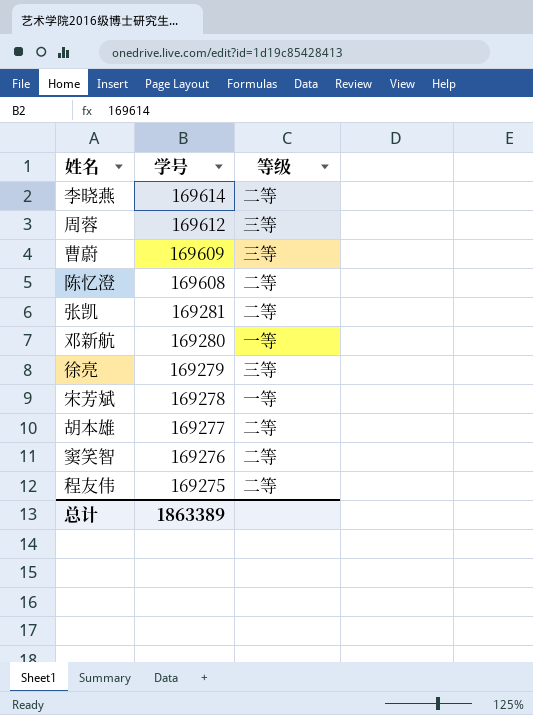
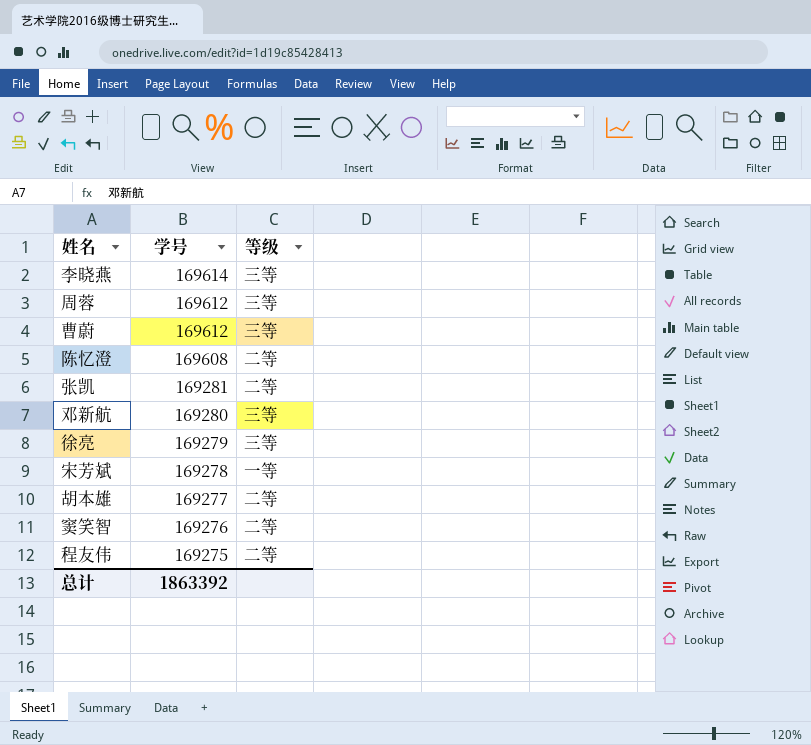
李晓燕 | 等级: 二等 -> 三等
曹蔚 | 学号: 169609 -> 169612
邓新航 | 等级: 一等 -> 三等
总计 | 学号: 1863389 -> 1863392

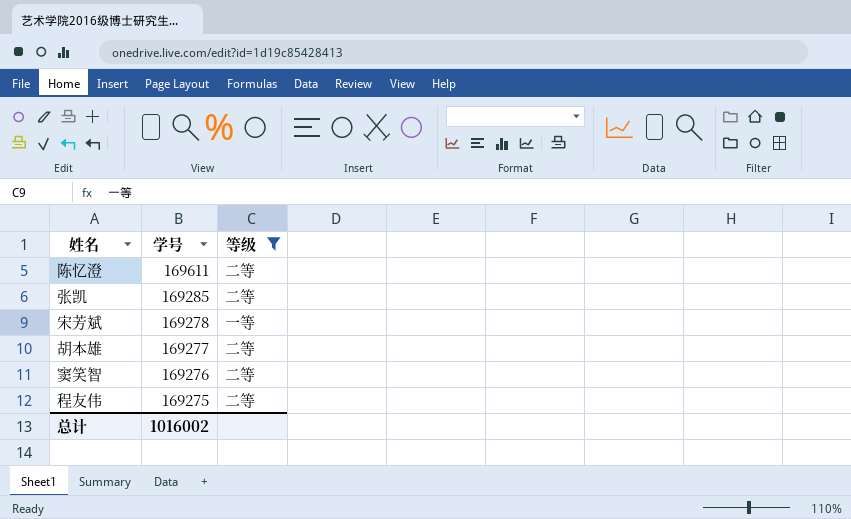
filter: none -> 等级 != 三等
陈忆澄 | 学号: 169608 -> 169611
张凯 | 学号: 169281 -> 169285
总计 | 学号: 1863392 -> 1016002

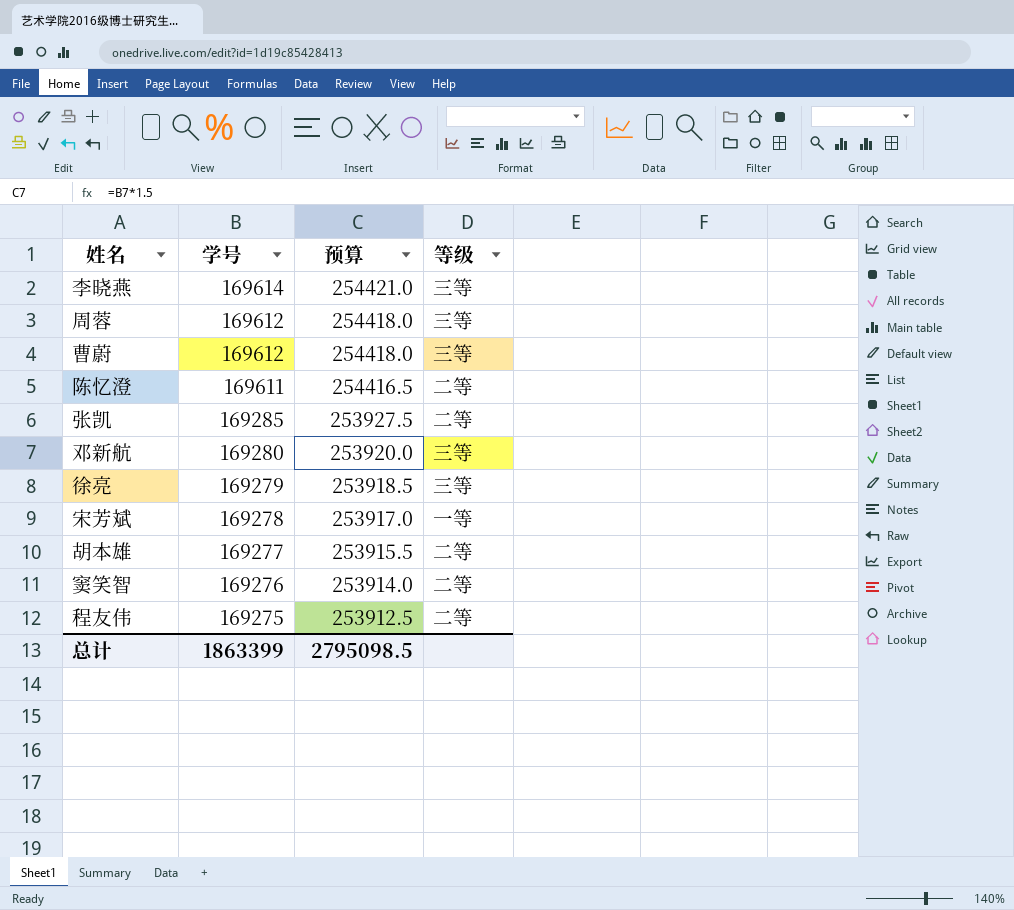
filter: 等级 != 三等 -> none
column 预算 | formula: none -> [学号] * 1.5
总计 | 学号: 1016002 -> 1863399

